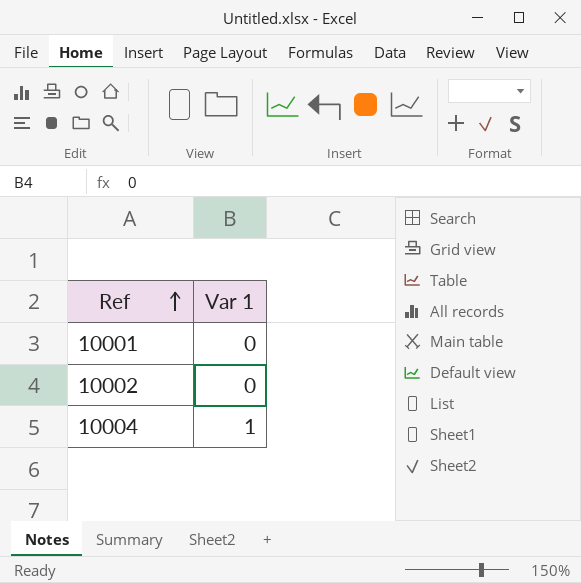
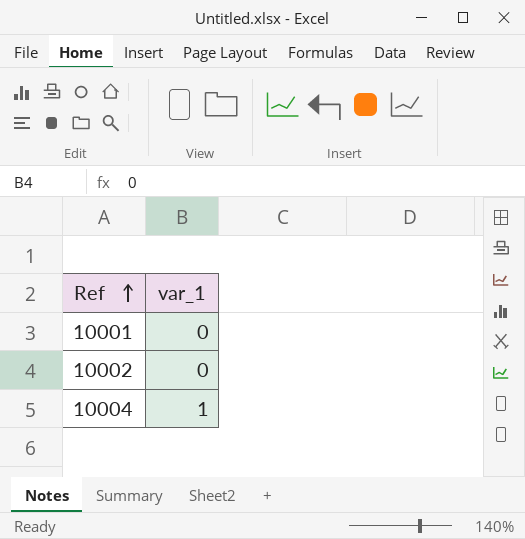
column name: Var 1 -> var_1

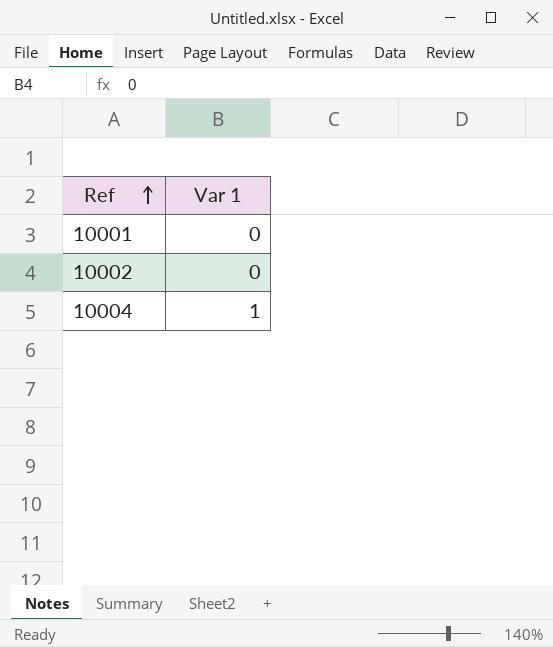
column name: var_1 -> Var 1

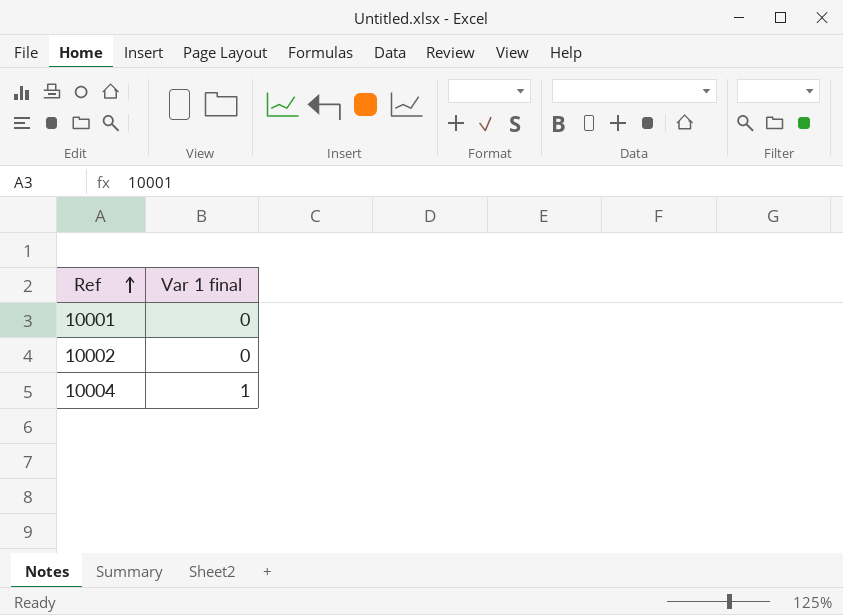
column name: Var 1 -> Var 1 final

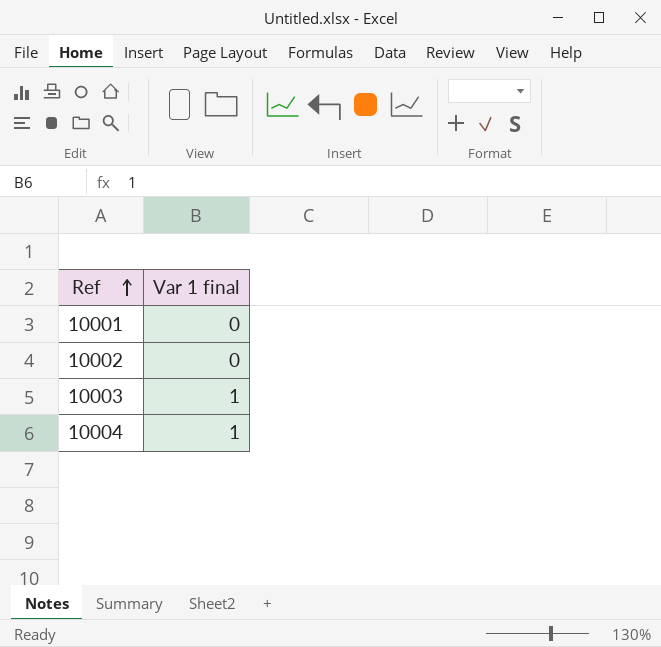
row 10003: none -> 1

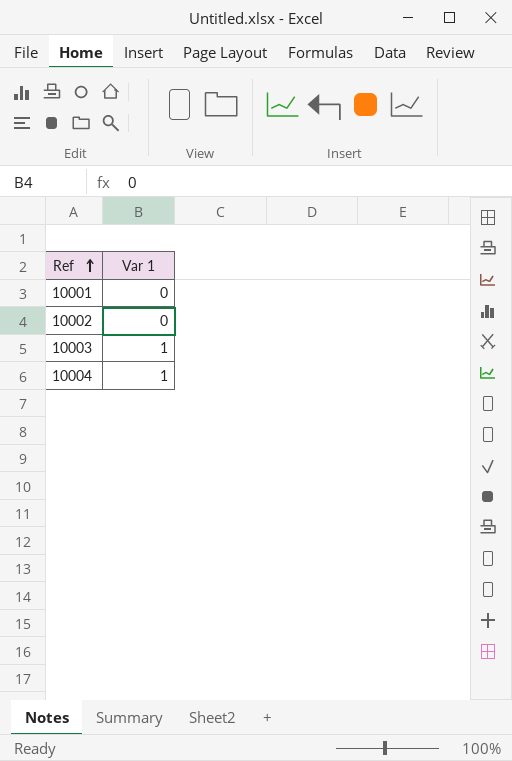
column name: Var 1 final -> Var 1

